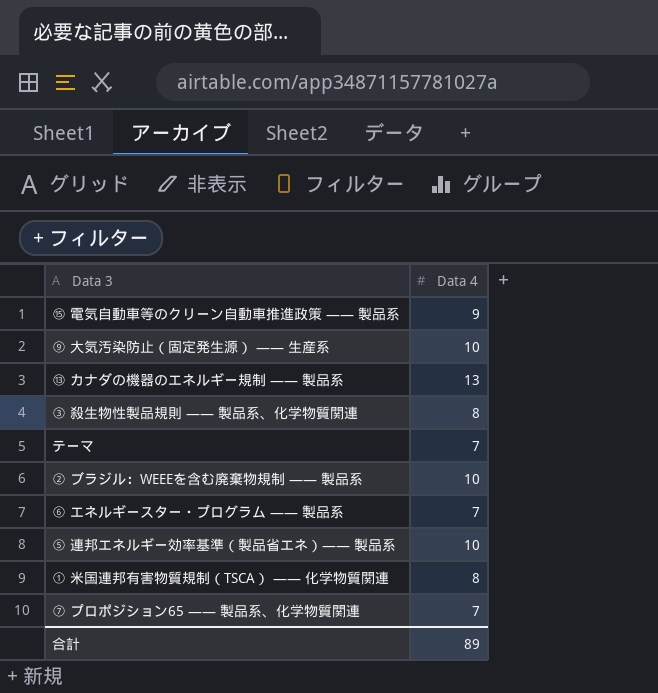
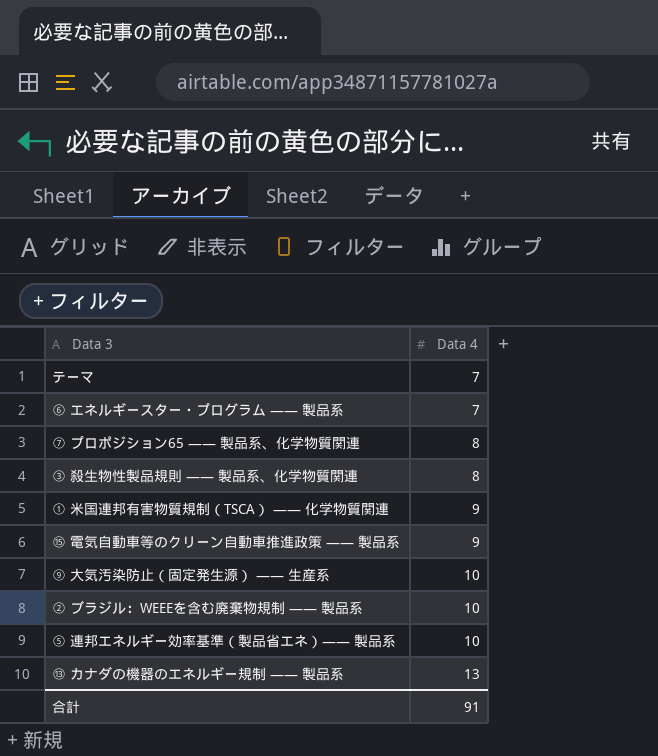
row order: none -> Data 4 ascending
⑦ プロポジション65 ―― 製品系、化学物質関連 | Data 4: 7 -> 8
① 米国連邦有害物質規制（TSCA） ―― 化学物質関連 | Data 4: 8 -> 9
合計 | Data 4: 89 -> 91

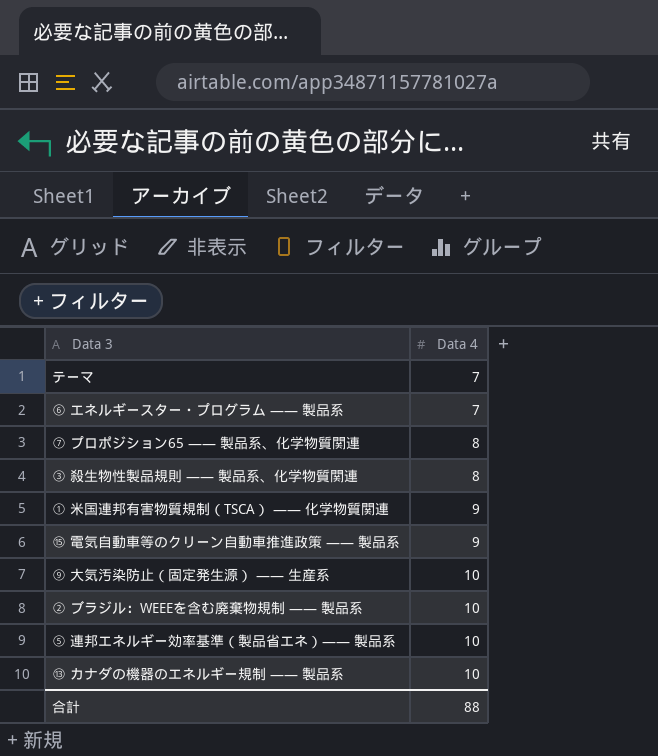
⑬ カナダの機器のエネルギー規制 ―― 製品系 | Data 4: 13 -> 10
合計 | Data 4: 91 -> 88

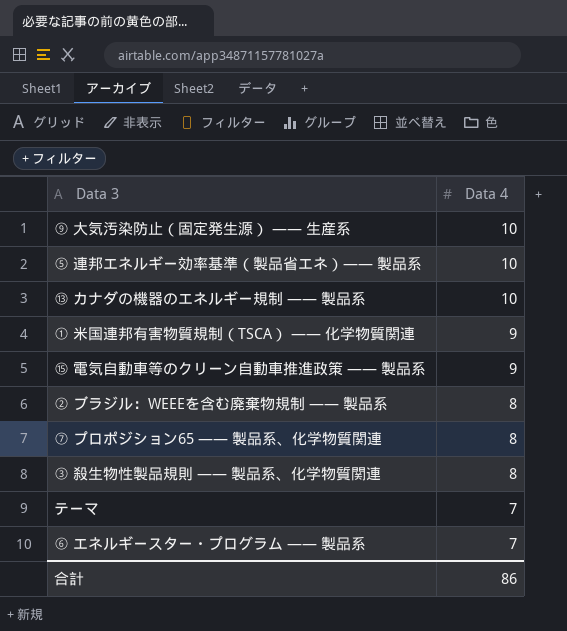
row order: Data 4 ascending -> Data 4 descending
② ブラジル：WEEEを含む廃棄物規制 ―― 製品系 | Data 4: 10 -> 8
合計 | Data 4: 88 -> 86

